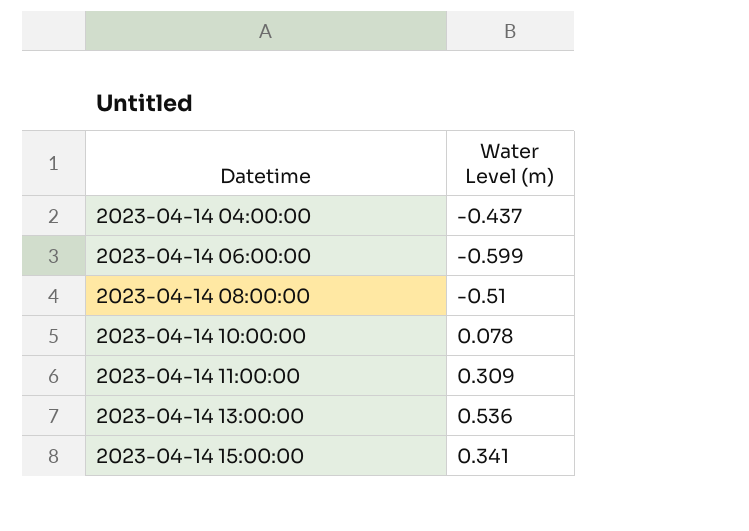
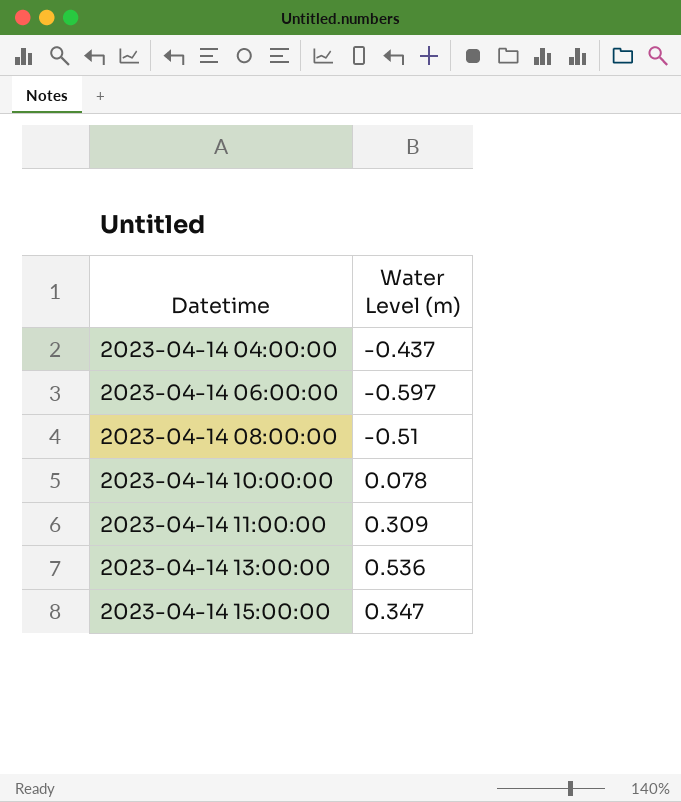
2023-04-14 06:00:00 | Water Level (m): -0.599 -> -0.597
2023-04-14 15:00:00 | Water Level (m): 0.341 -> 0.347

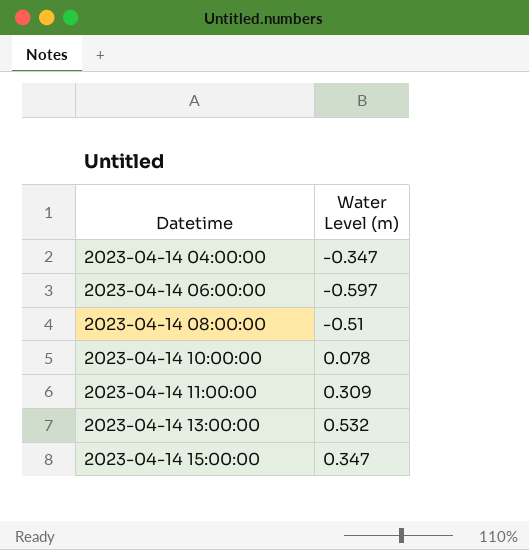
2023-04-14 04:00:00 | Water Level (m): -0.437 -> -0.347
2023-04-14 13:00:00 | Water Level (m): 0.536 -> 0.532

